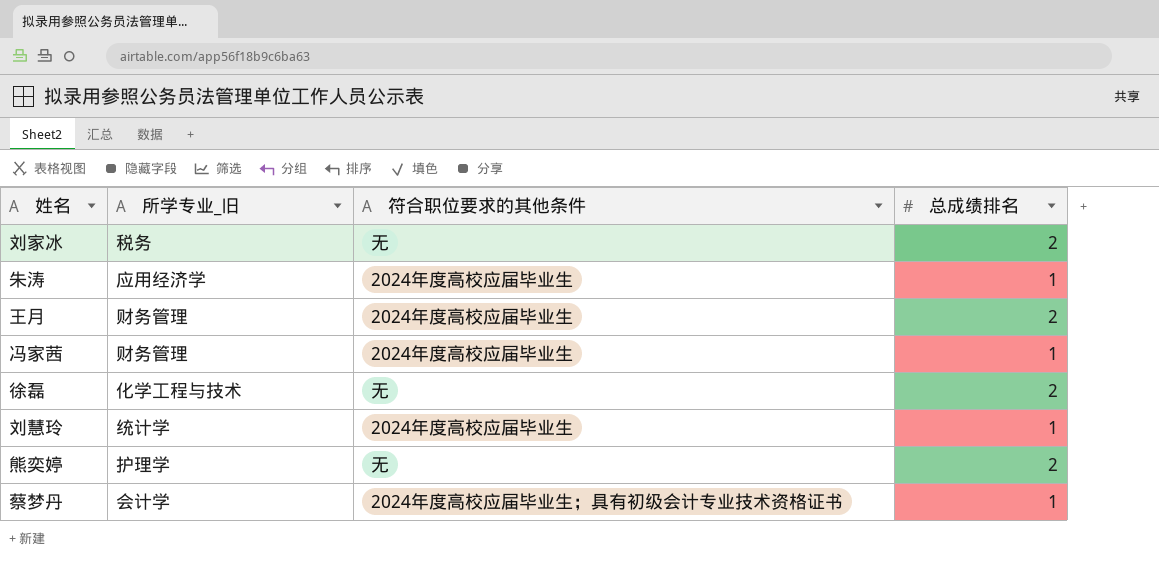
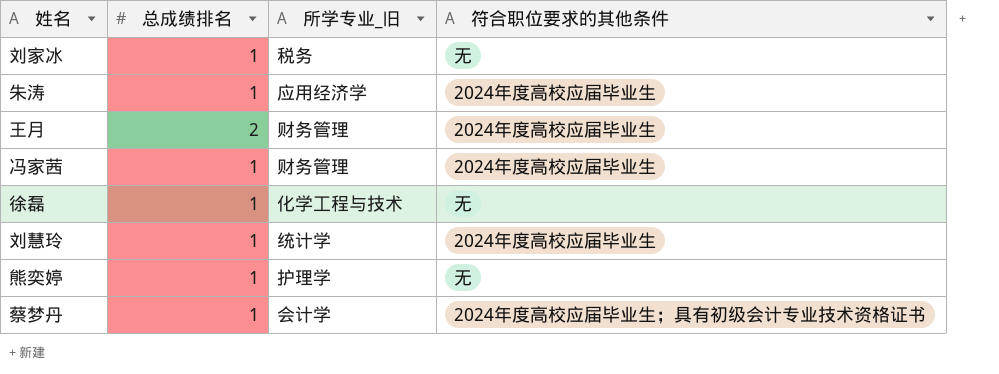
column 总成绩排名 | position: 4 -> 2
刘家冰 | 总成绩排名: 2 -> 1
徐磊 | 总成绩排名: 2 -> 1
熊奕婷 | 总成绩排名: 2 -> 1

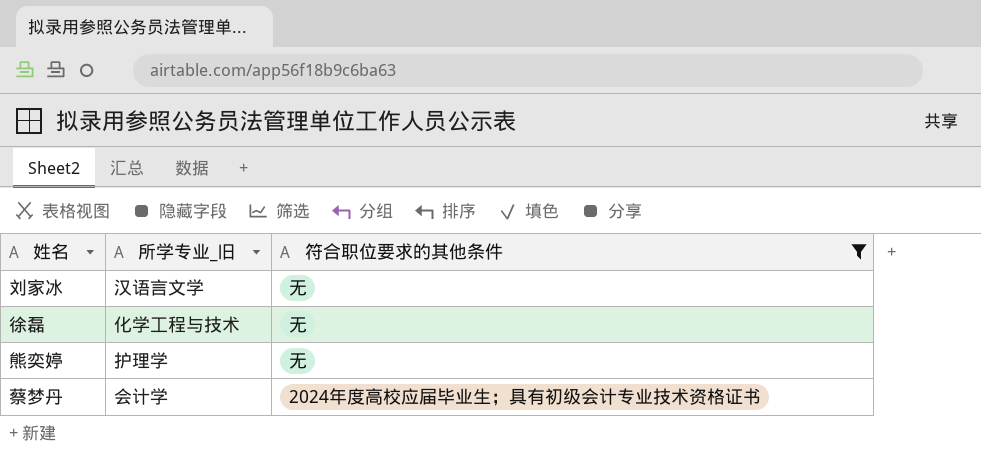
filter: none -> 符合职位要求的其他条件 != 2024年度高校应届毕业生
column 总成绩排名 | position: 2 -> none
刘家冰 | 所学专业_旧: 税务 -> 汉语言文学

